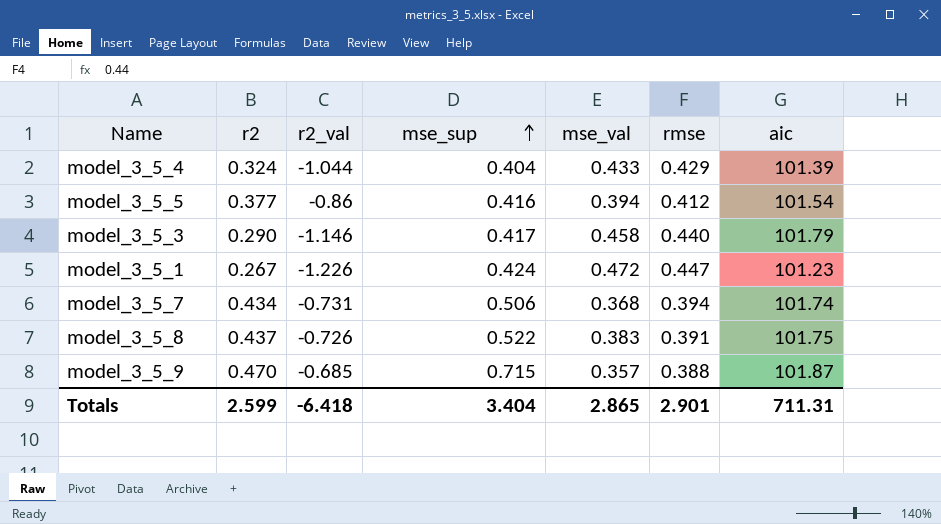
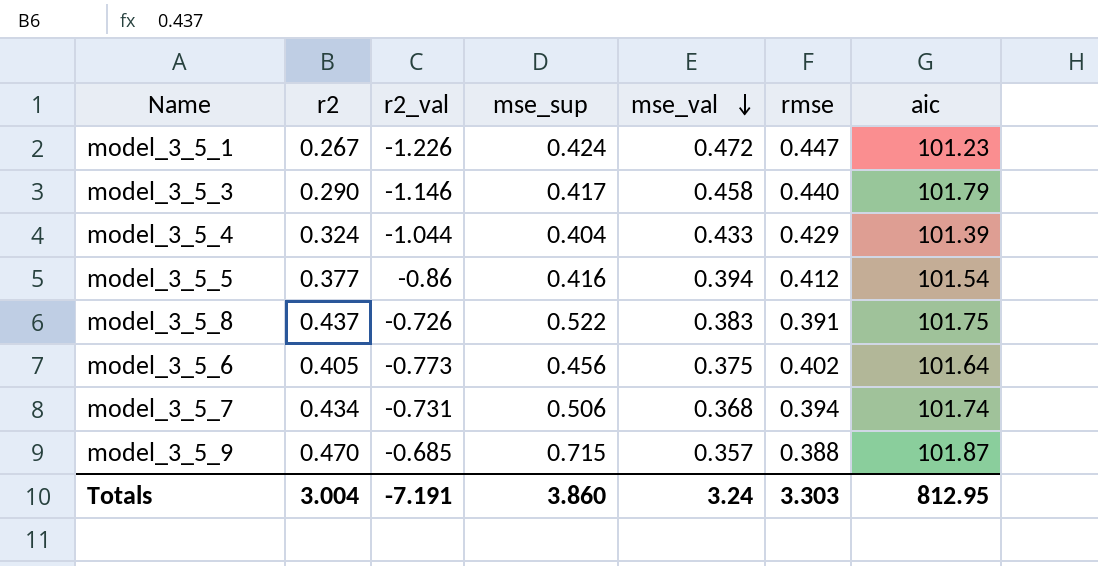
row order: mse_sup ascending -> mse_val descending
row model_3_5_6: none -> 0.405 | -0.773 | 0.456 | 0.375 | 0.402 | 101.64
Totals | r2: 2.599 -> 3.004
Totals | r2_val: -6.418 -> -7.191
Totals | mse_sup: 3.404 -> 3.860
Totals | mse_val: 2.865 -> 3.24
Totals | rmse: 2.901 -> 3.303
Totals | aic: 711.31 -> 812.95

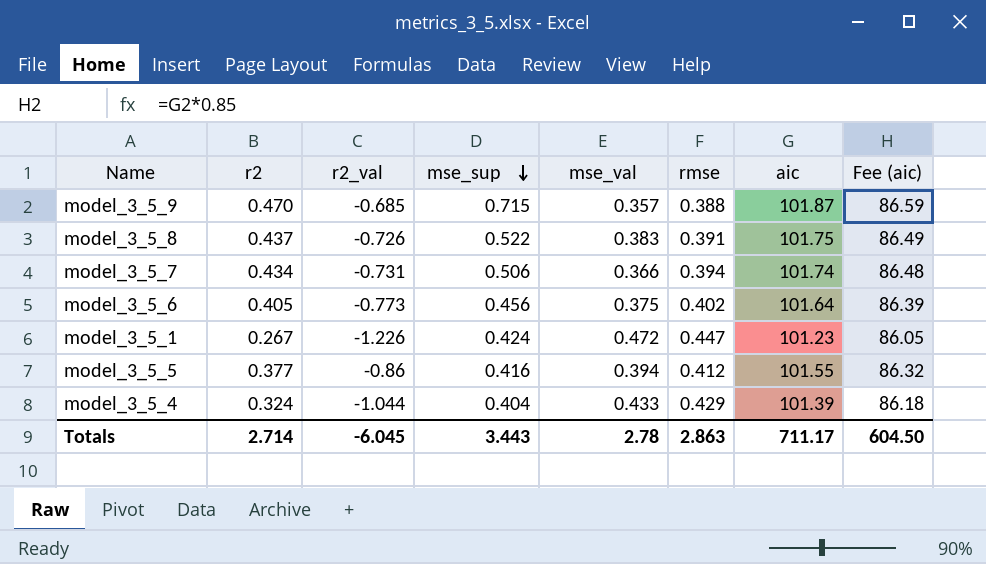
row order: mse_val descending -> mse_sup descending
column Fee (aic) | formula: none -> [aic] * 0.85
row model_3_5_3: 0.290 | -1.146 | 0.417 | 0.458 | 0.440 | 101.79 -> none
model_3_5_7 | mse_val: 0.368 -> 0.366
model_3_5_5 | aic: 101.54 -> 101.55
Totals | r2: 3.004 -> 2.714
Totals | r2_val: -7.191 -> -6.045
Totals | mse_sup: 3.860 -> 3.443
Totals | mse_val: 3.24 -> 2.78
Totals | rmse: 3.303 -> 2.863
Totals | aic: 812.95 -> 711.17

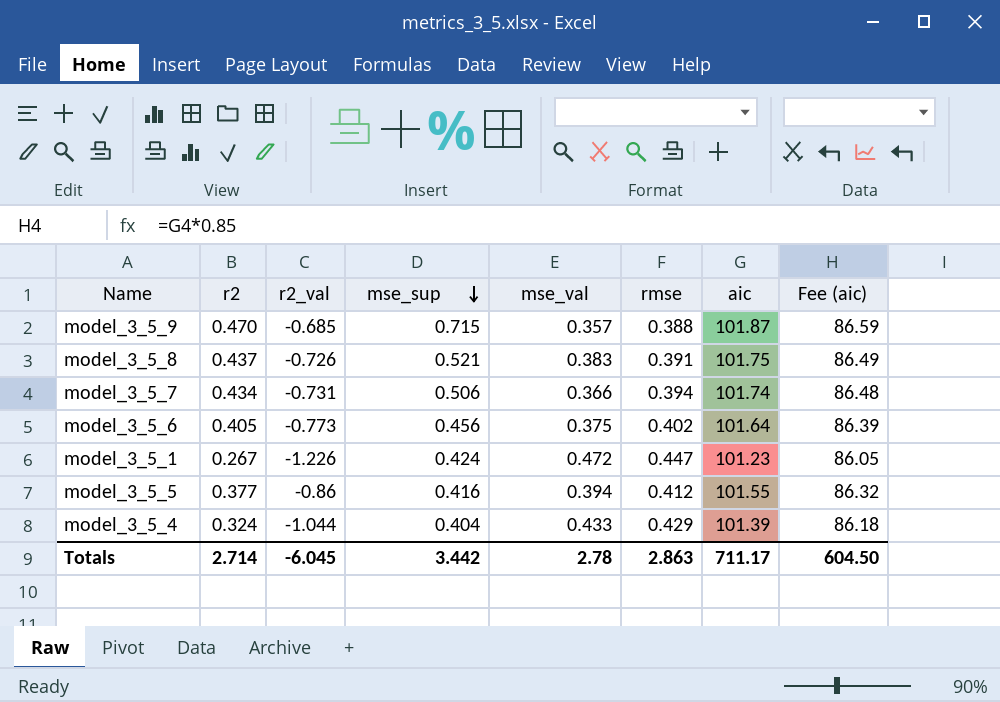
model_3_5_8 | mse_sup: 0.522 -> 0.521
Totals | mse_sup: 3.443 -> 3.442

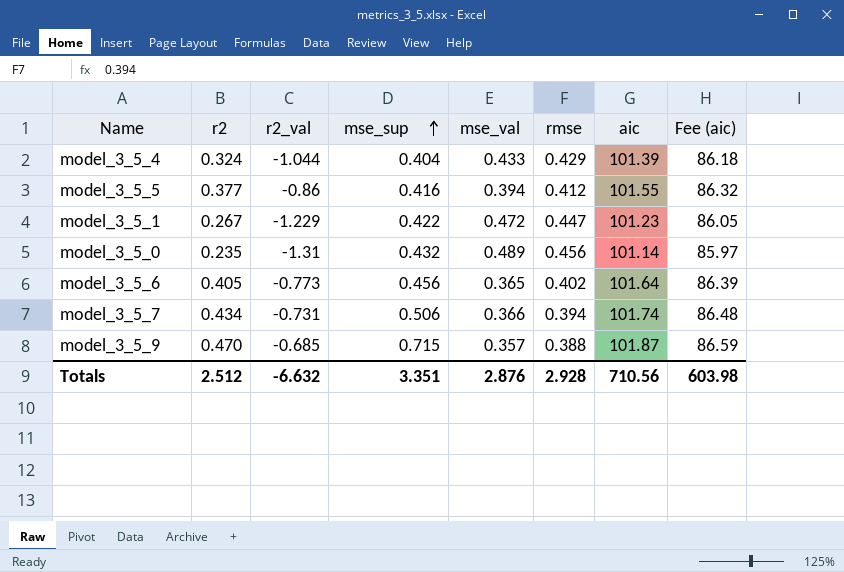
row order: mse_sup descending -> mse_sup ascending
row model_3_5_8: 0.437 | -0.726 | 0.521 | 0.383 | 0.391 | 101.75 | 86.49 -> none
model_3_5_1 | r2_val: -1.226 -> -1.229
model_3_5_1 | mse_sup: 0.424 -> 0.422
row model_3_5_0: none -> 0.235 | -1.31 | 0.432 | 0.489 | 0.456 | 101.14 | 85.97
model_3_5_6 | mse_val: 0.375 -> 0.365
Totals | r2: 2.714 -> 2.512
Totals | r2_val: -6.045 -> -6.632
Totals | mse_sup: 3.442 -> 3.351
Totals | mse_val: 2.78 -> 2.876
Totals | rmse: 2.863 -> 2.928
Totals | aic: 711.17 -> 710.56
Totals | Fee (aic): 604.50 -> 603.98

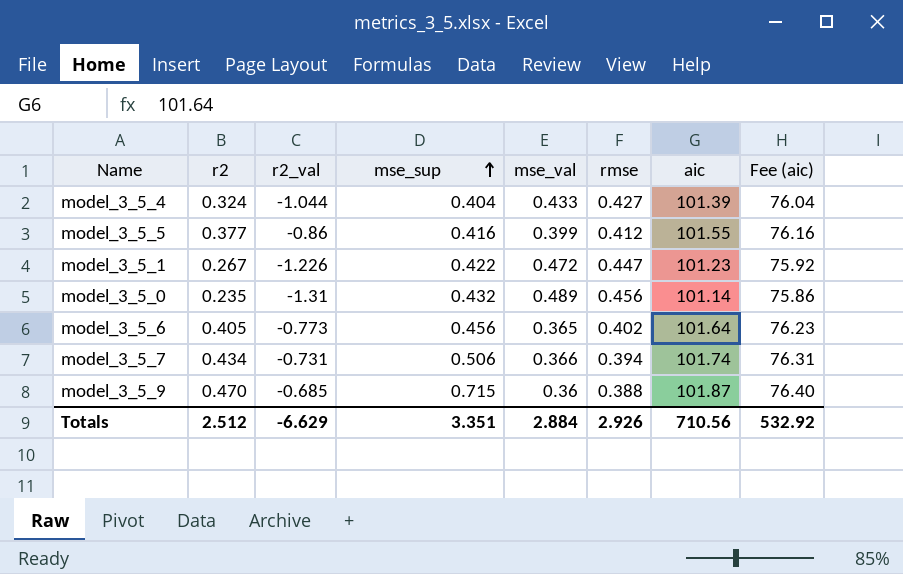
column Fee (aic) | formula: [aic] * 0.85 -> [aic] * 0.75
model_3_5_4 | rmse: 0.429 -> 0.427
model_3_5_5 | mse_val: 0.394 -> 0.399
model_3_5_1 | r2_val: -1.229 -> -1.226
model_3_5_9 | mse_val: 0.357 -> 0.36
Totals | r2_val: -6.632 -> -6.629
Totals | mse_val: 2.876 -> 2.884
Totals | rmse: 2.928 -> 2.926
Totals | Fee (aic): 603.98 -> 532.92

